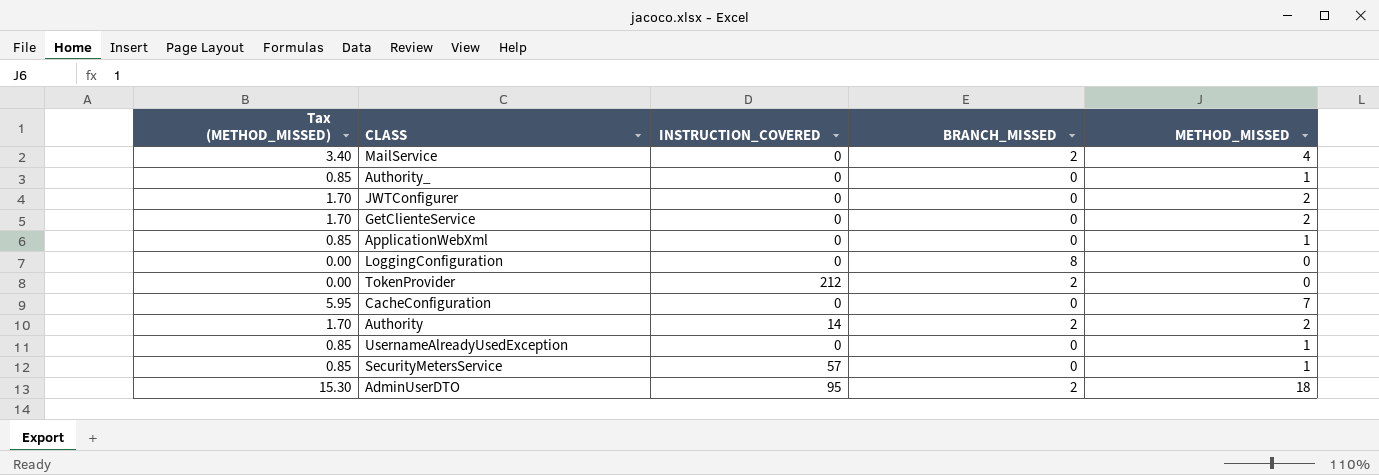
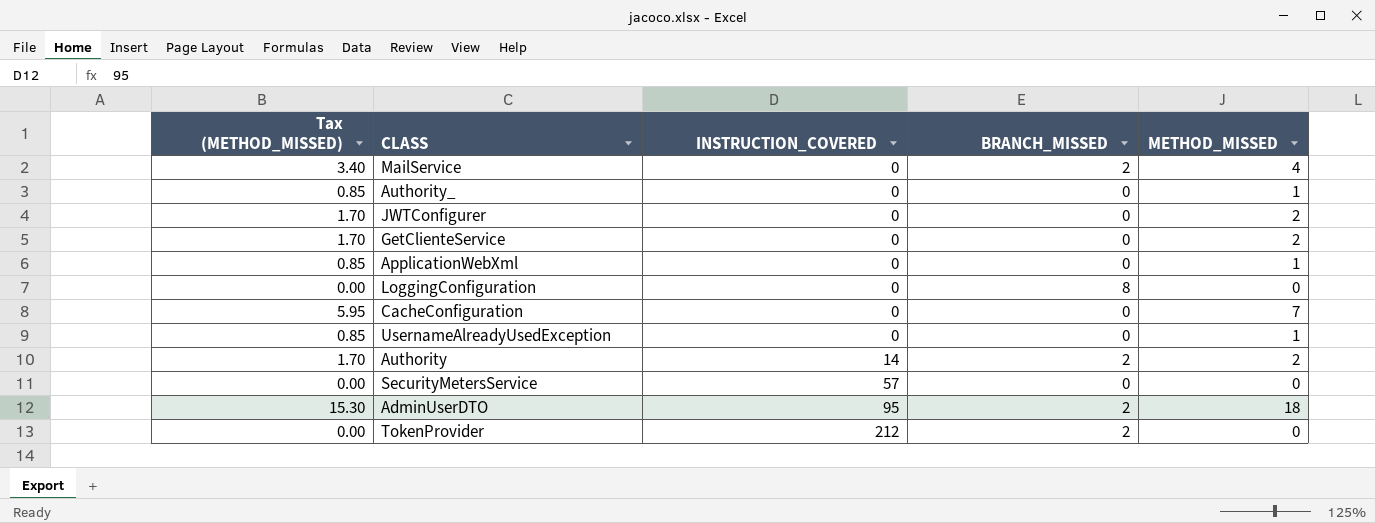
row order: none -> INSTRUCTION_COVERED ascending
SecurityMetersService | Tax (METHOD_MISSED): 0.85 -> 0.00
SecurityMetersService | METHOD_MISSED: 1 -> 0

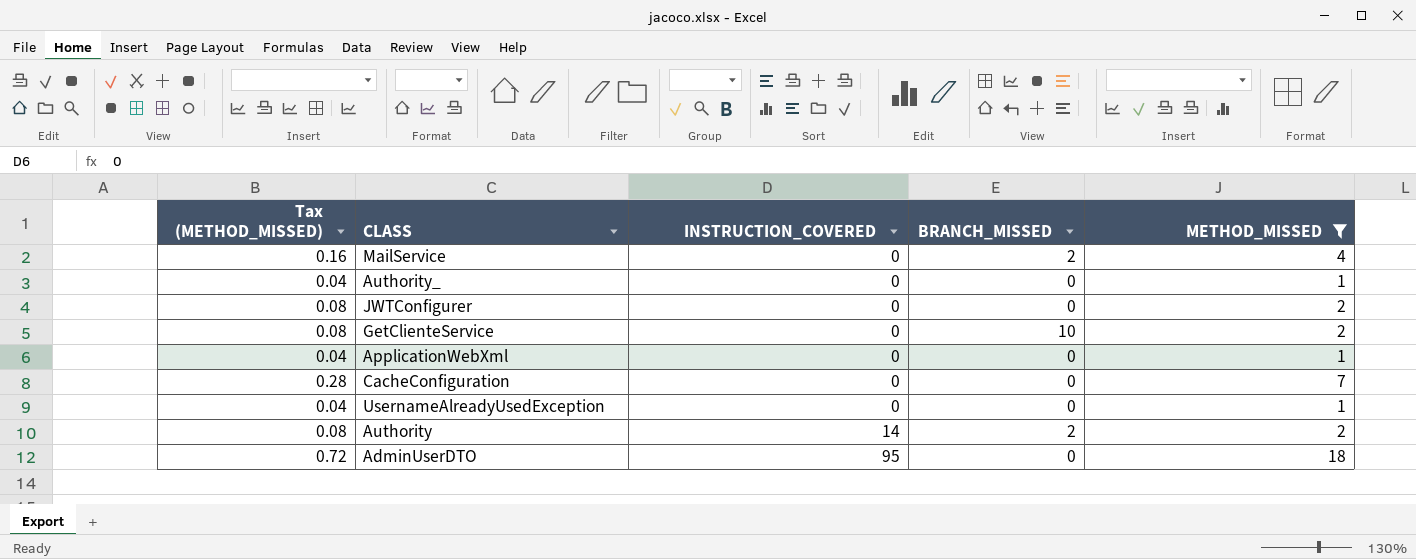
filter: none -> METHOD_MISSED != 0
column Tax (METHOD_MISSED) | formula: [METHOD_MISSED] * 0.85 -> [METHOD_MISSED] * 0.04
GetClienteService | BRANCH_MISSED: 0 -> 10
AdminUserDTO | BRANCH_MISSED: 2 -> 0

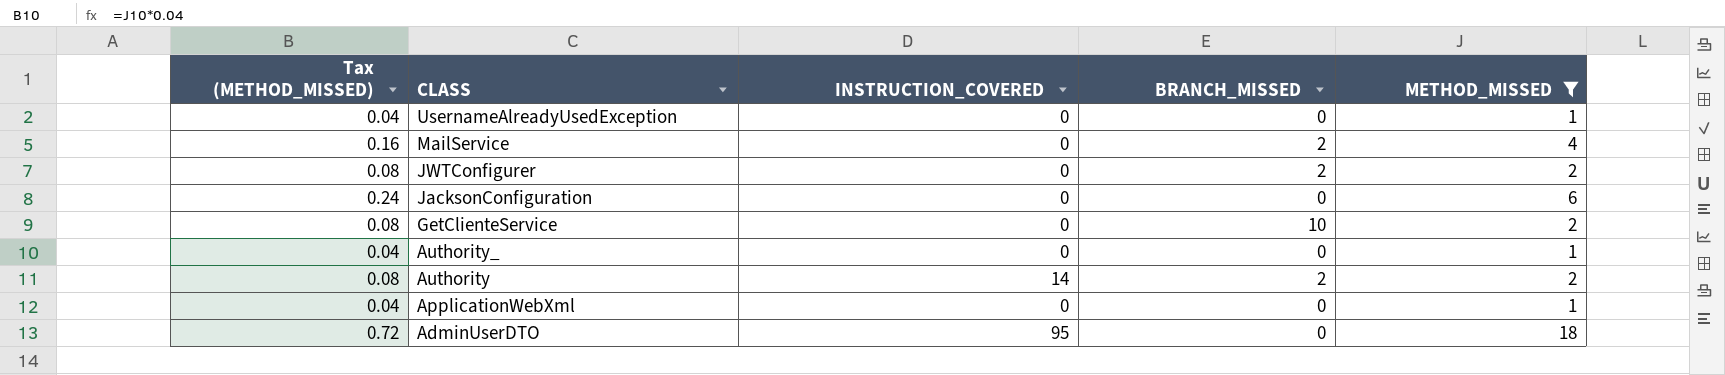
row order: INSTRUCTION_COVERED ascending -> CLASS descending
row CacheConfiguration: 0.28 | 0 | 0 | 7 -> none
JWTConfigurer | BRANCH_MISSED: 0 -> 2
row JacksonConfiguration: none -> 0.24 | 0 | 0 | 6

